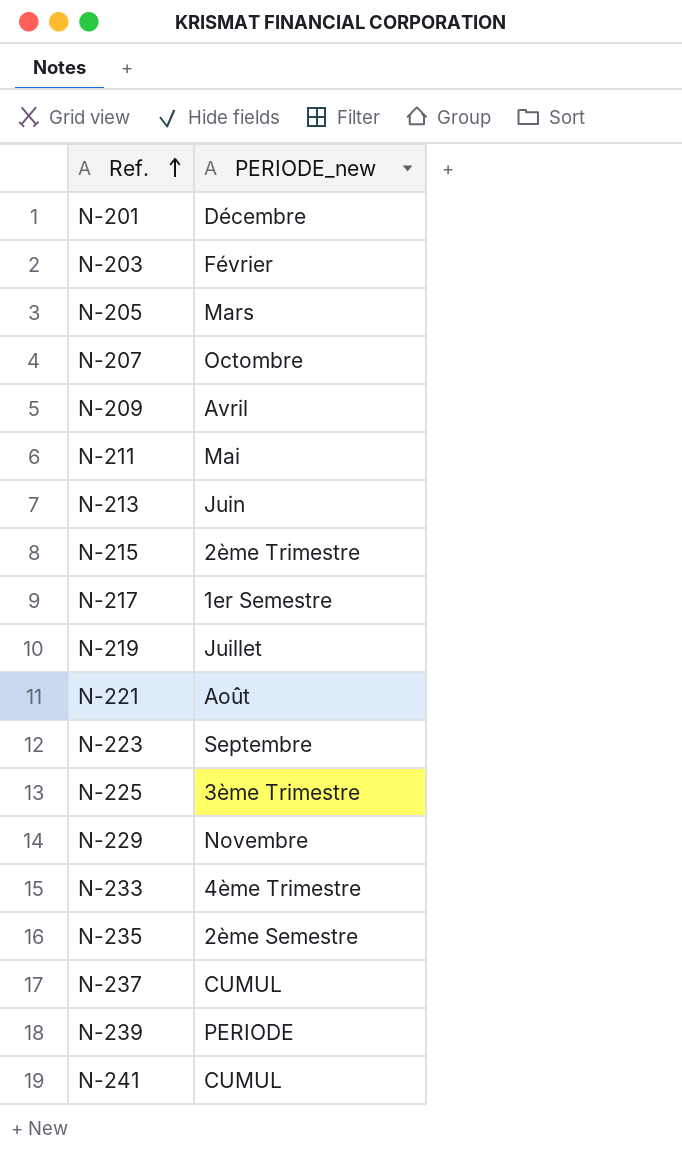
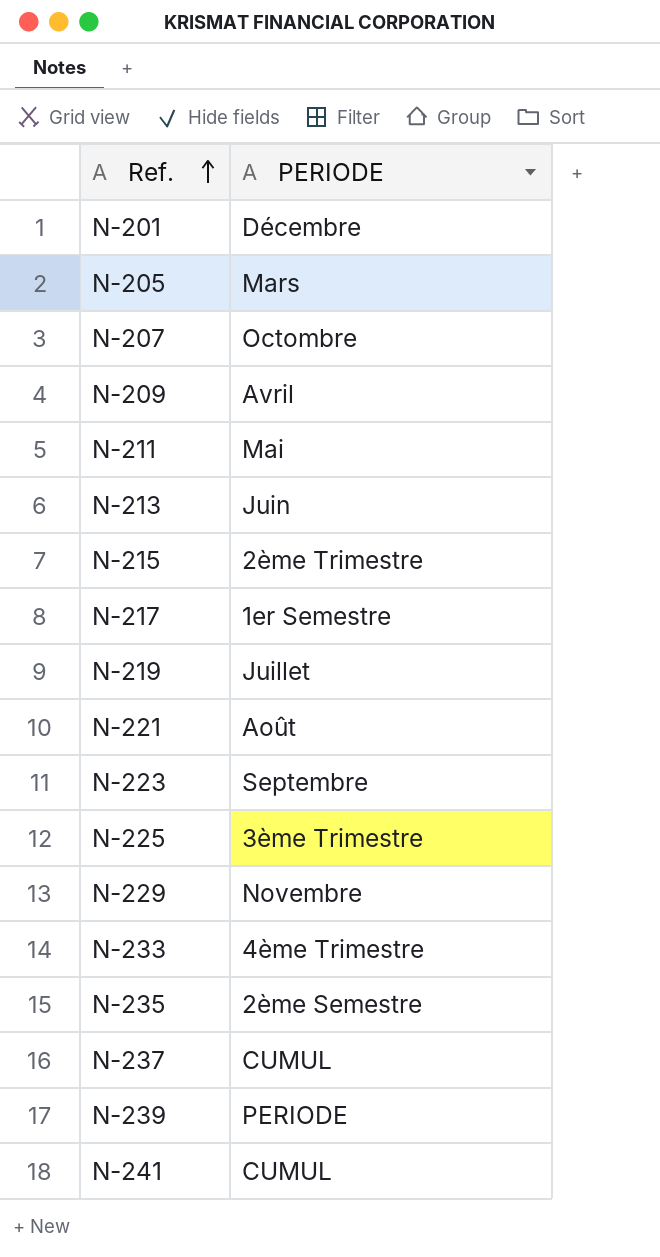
column name: PERIODE_new -> PERIODE
row N-203: Février -> none

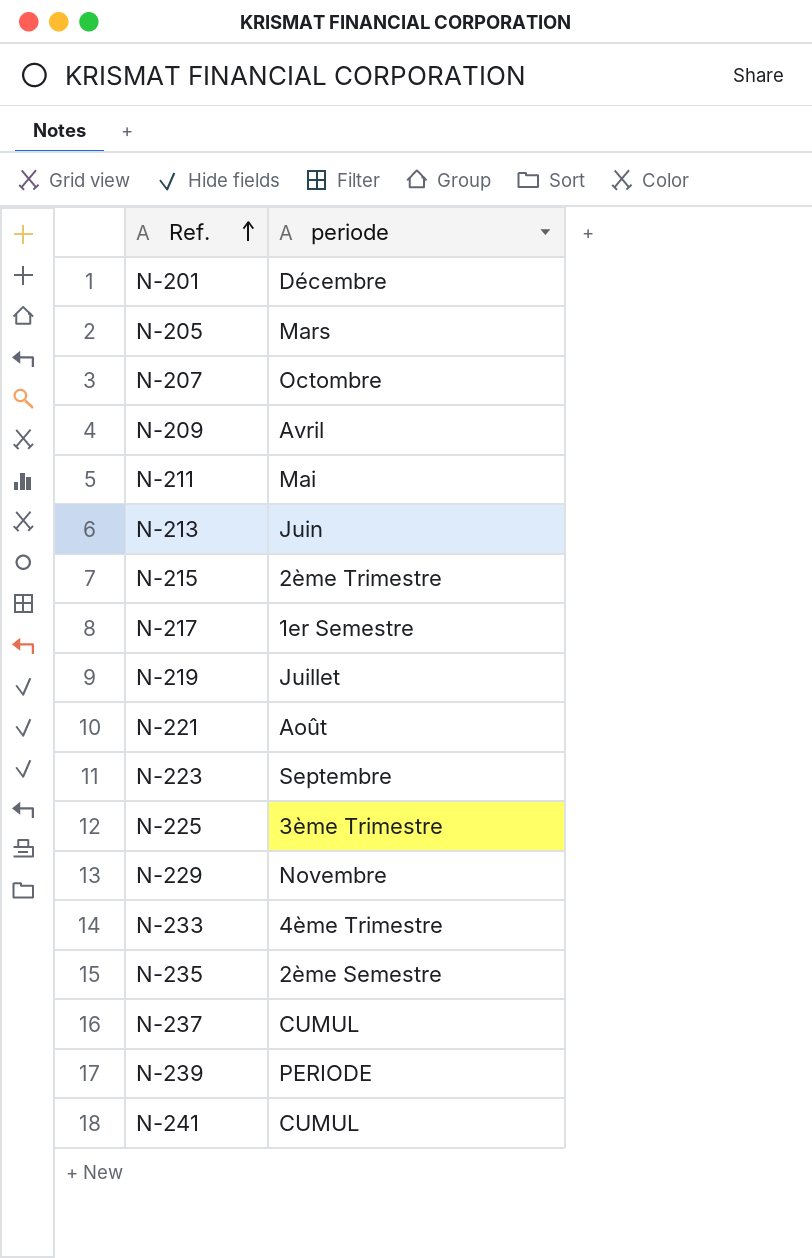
column name: PERIODE -> periode

